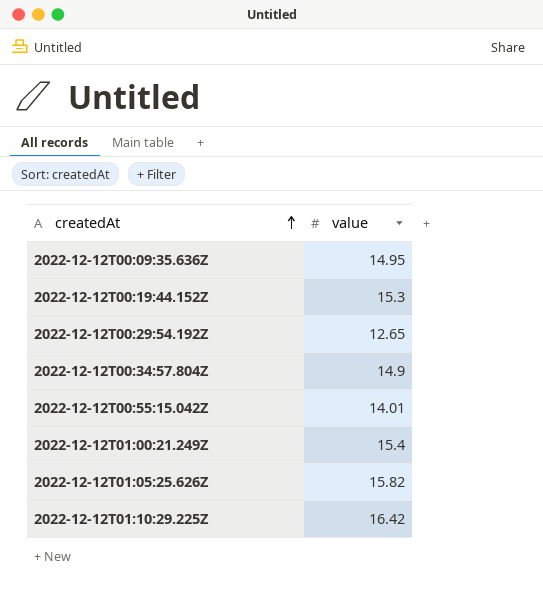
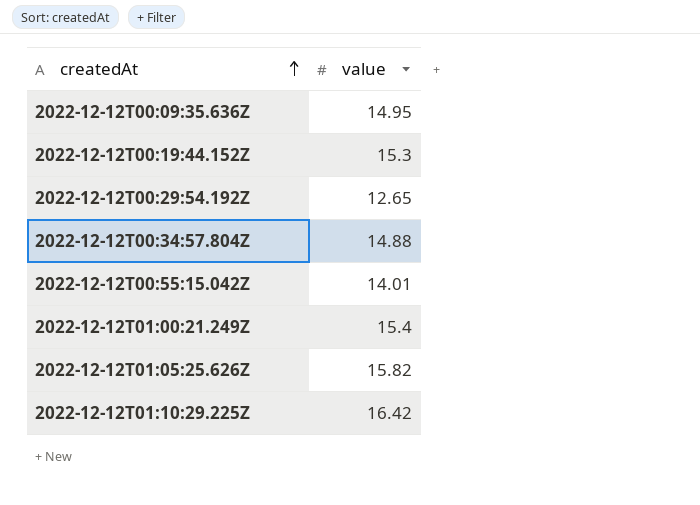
2022-12-12T00:34:57.804Z | value: 14.9 -> 14.88

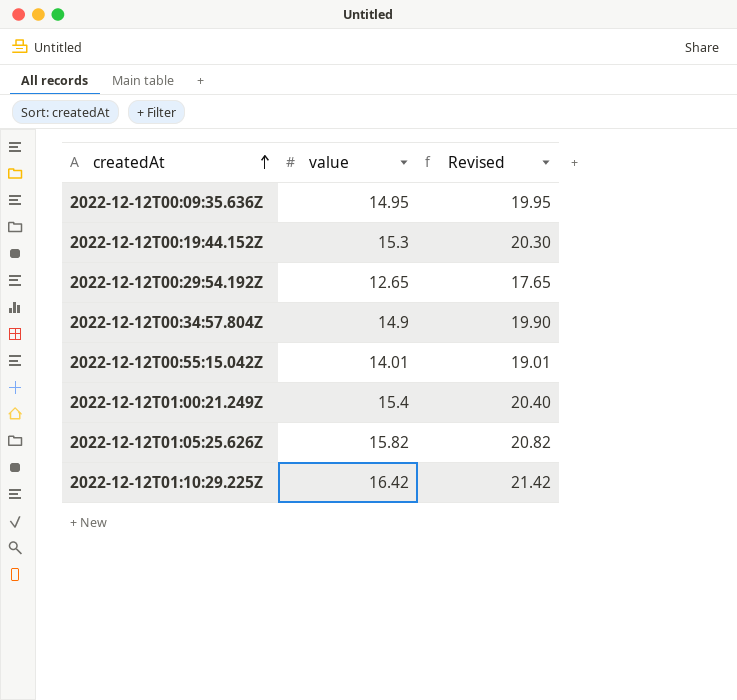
column Revised | formula: none -> [value] + 5
2022-12-12T00:34:57.804Z | value: 14.88 -> 14.9

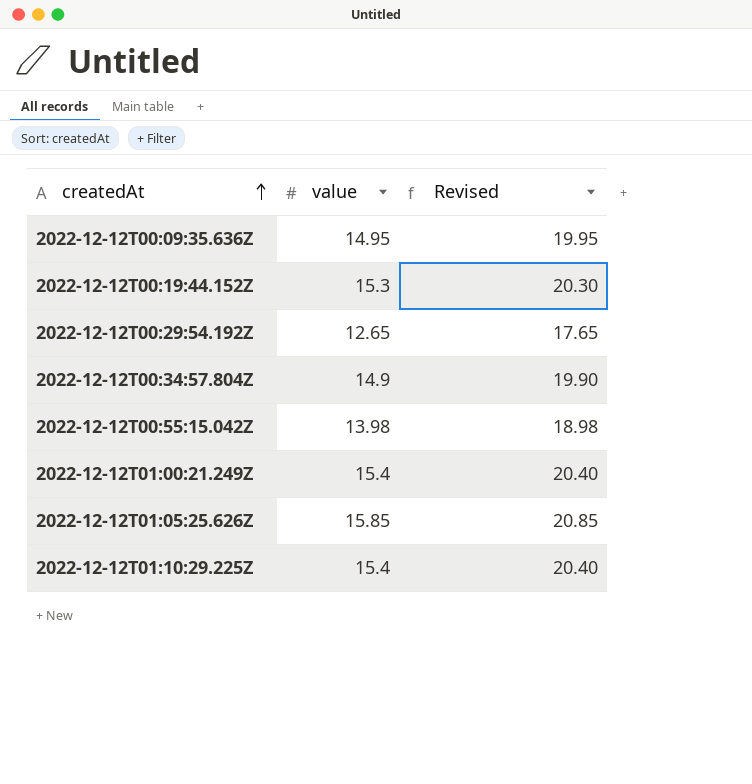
2022-12-12T00:55:15.042Z | value: 14.01 -> 13.98
2022-12-12T00:55:15.042Z | Revised: 19.01 -> 18.98
2022-12-12T01:05:25.626Z | value: 15.82 -> 15.85
2022-12-12T01:05:25.626Z | Revised: 20.82 -> 20.85
2022-12-12T01:10:29.225Z | value: 16.42 -> 15.4
2022-12-12T01:10:29.225Z | Revised: 21.42 -> 20.40

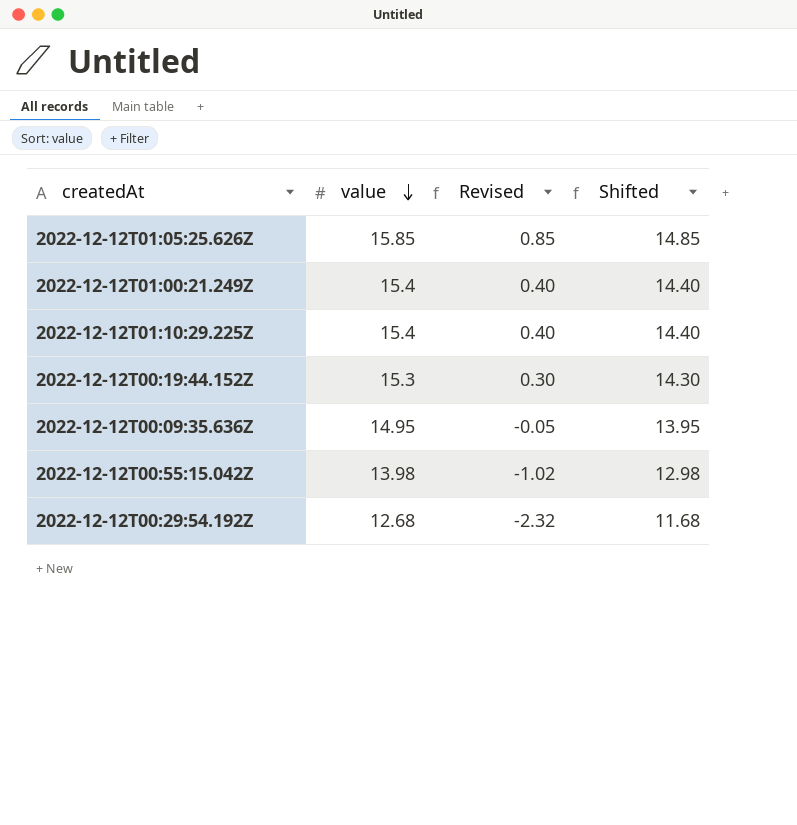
row order: createdAt ascending -> value descending
column Revised | formula: [value] + 5 -> [value] - 15
column Shifted | formula: none -> [value] - 1
row 2022-12-12T00:34:57.804Z: 14.9 | 19.90 -> none
2022-12-12T00:29:54.192Z | value: 12.65 -> 12.68

